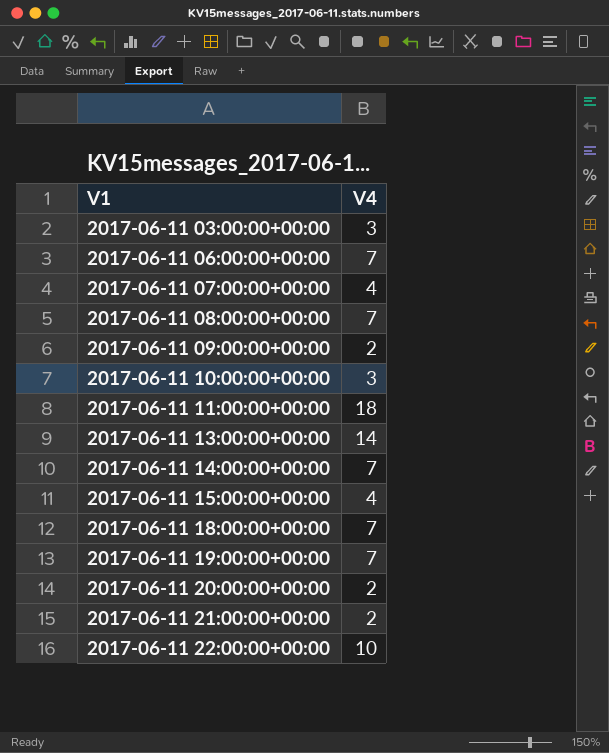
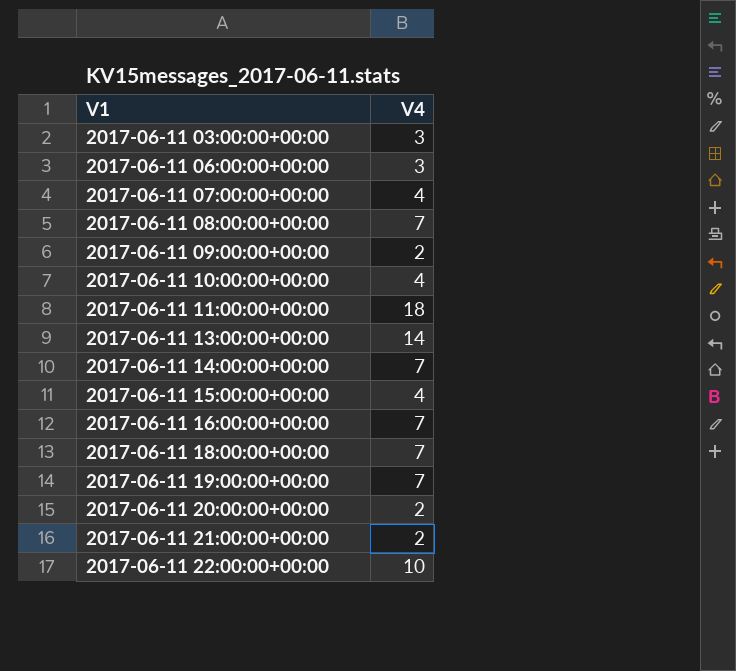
2017-06-11 06:00:00+00:00 | V4: 7 -> 3
2017-06-11 10:00:00+00:00 | V4: 3 -> 4
row 2017-06-11 16:00:00+00:00: none -> 7

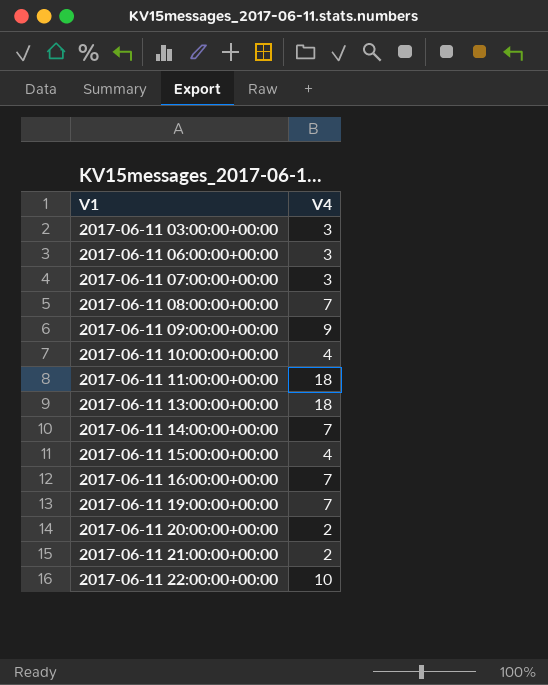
row 2017-06-11 18:00:00+00:00: 7 -> none
2017-06-11 07:00:00+00:00 | V4: 4 -> 3
2017-06-11 09:00:00+00:00 | V4: 2 -> 9
2017-06-11 13:00:00+00:00 | V4: 14 -> 18

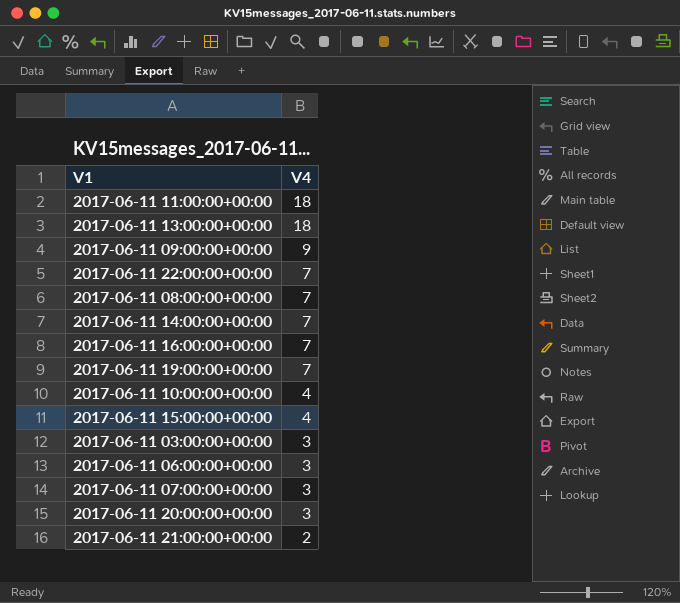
row order: V1 ascending -> V4 descending
2017-06-11 22:00:00+00:00 | V4: 10 -> 7
2017-06-11 20:00:00+00:00 | V4: 2 -> 3

